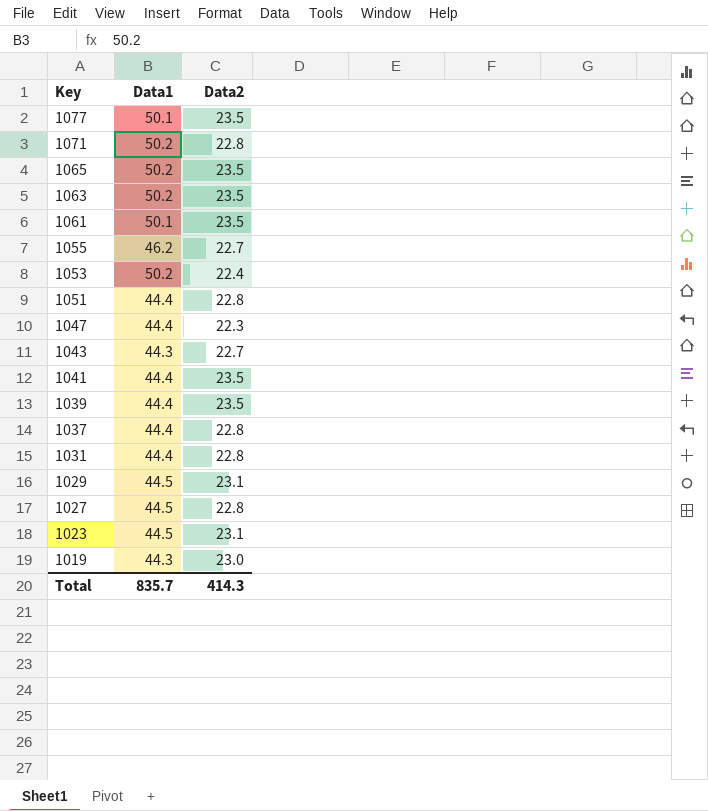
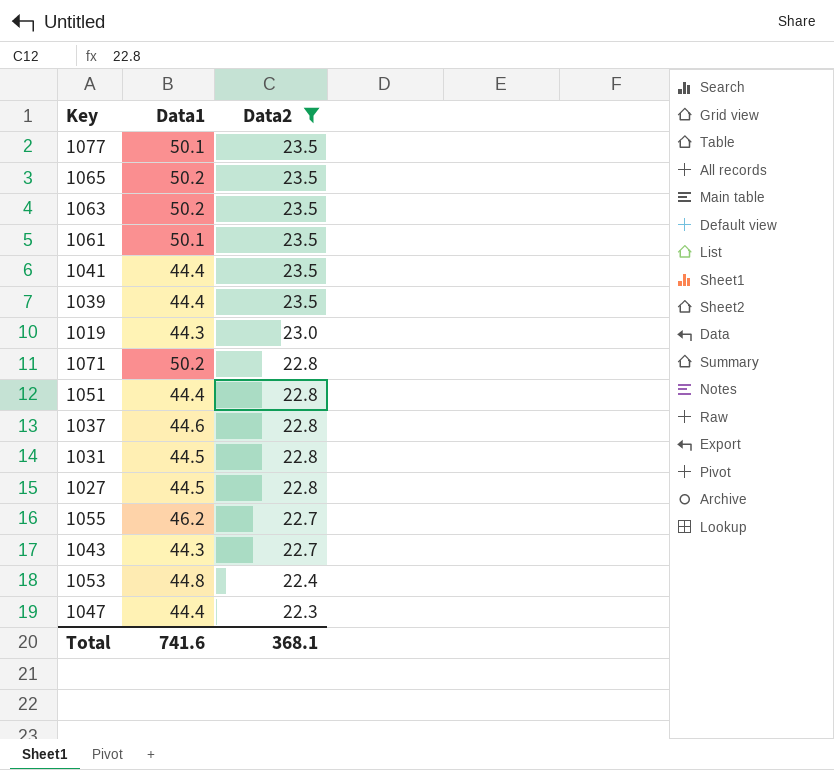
filter: none -> Data2 != 23.1
row order: Key descending -> Data2 descending
1037 | Data1: 44.4 -> 44.6
1031 | Data1: 44.4 -> 44.5
1053 | Data1: 50.2 -> 44.8
Total | Data1: 835.7 -> 741.6
Total | Data2: 414.3 -> 368.1

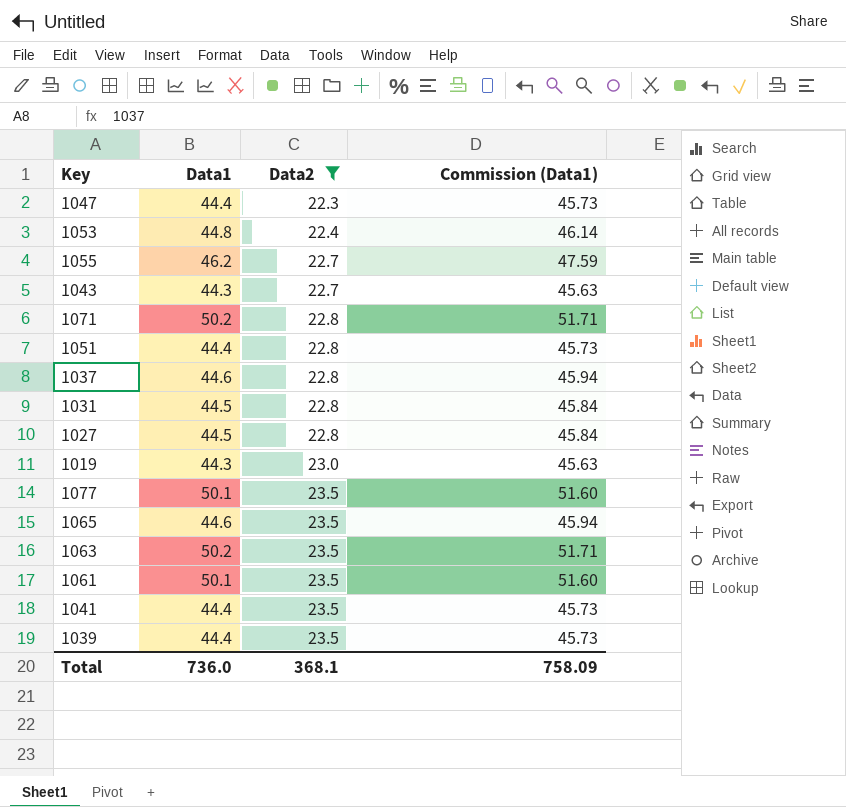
row order: Data2 descending -> Data2 ascending
column Commission (Data1) | formula: none -> [Data1] * 1.03
1065 | Data1: 50.2 -> 44.6
Total | Data1: 741.6 -> 736.0

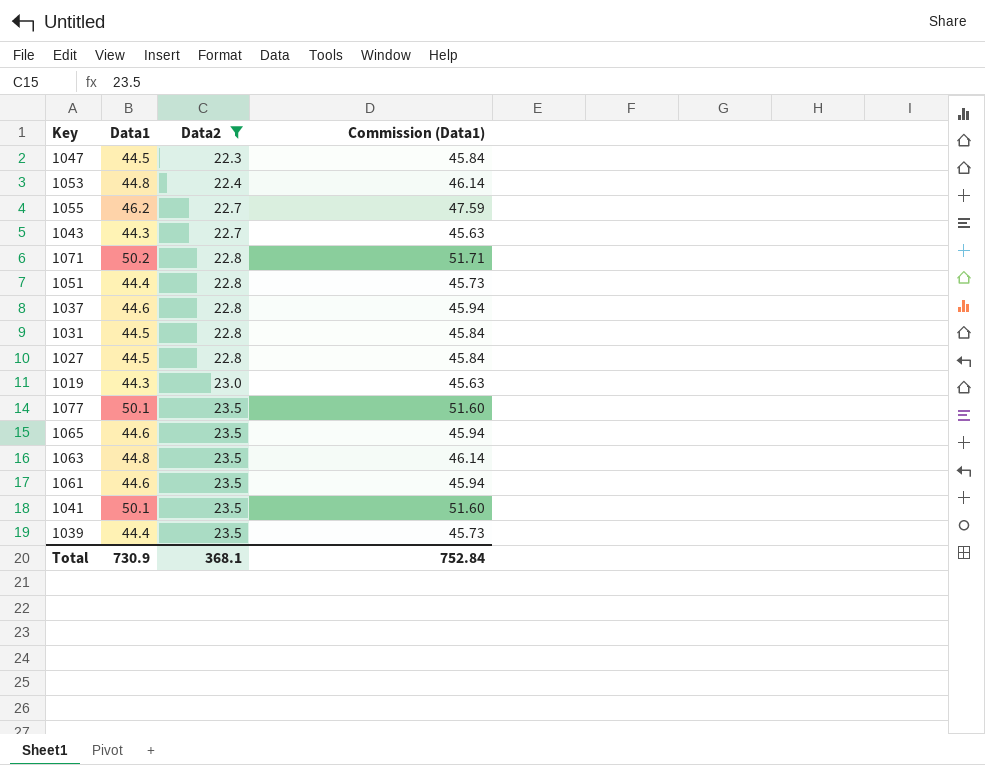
1047 | Data1: 44.4 -> 44.5
1047 | Commission (Data1): 45.73 -> 45.84
1063 | Data1: 50.2 -> 44.8
1063 | Commission (Data1): 51.71 -> 46.14
1061 | Data1: 50.1 -> 44.6
1061 | Commission (Data1): 51.60 -> 45.94
1041 | Data1: 44.4 -> 50.1
1041 | Commission (Data1): 45.73 -> 51.60
Total | Data1: 736.0 -> 730.9
Total | Commission (Data1): 758.09 -> 752.84

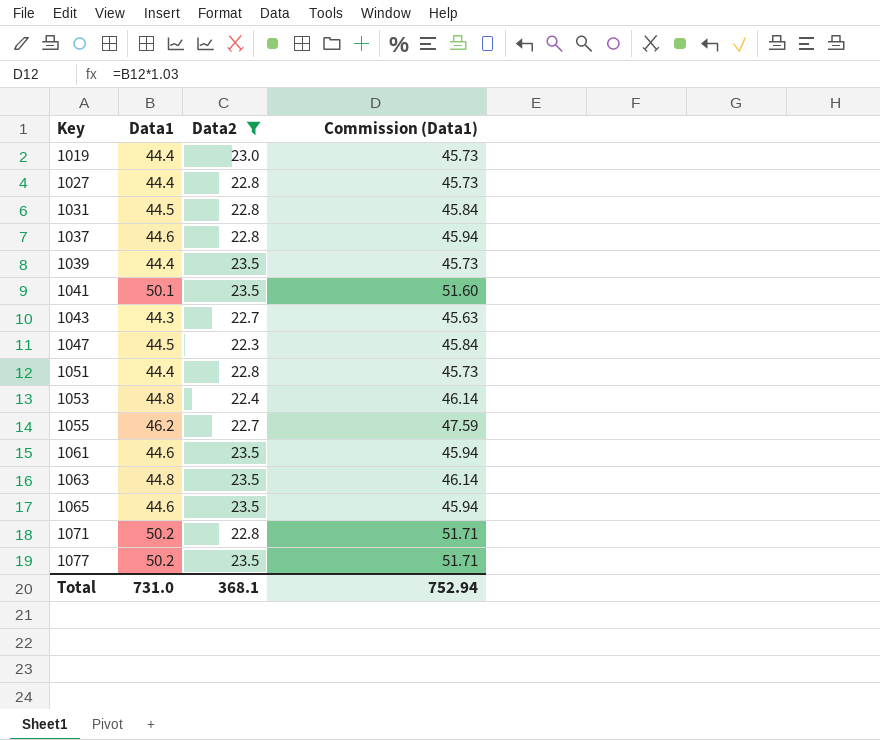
row order: Data2 ascending -> Key ascending
1019 | Data1: 44.3 -> 44.4
1019 | Commission (Data1): 45.63 -> 45.73
1027 | Data1: 44.5 -> 44.4
1027 | Commission (Data1): 45.84 -> 45.73
1077 | Data1: 50.1 -> 50.2
1077 | Commission (Data1): 51.60 -> 51.71
Total | Data1: 730.9 -> 731.0
Total | Commission (Data1): 752.84 -> 752.94

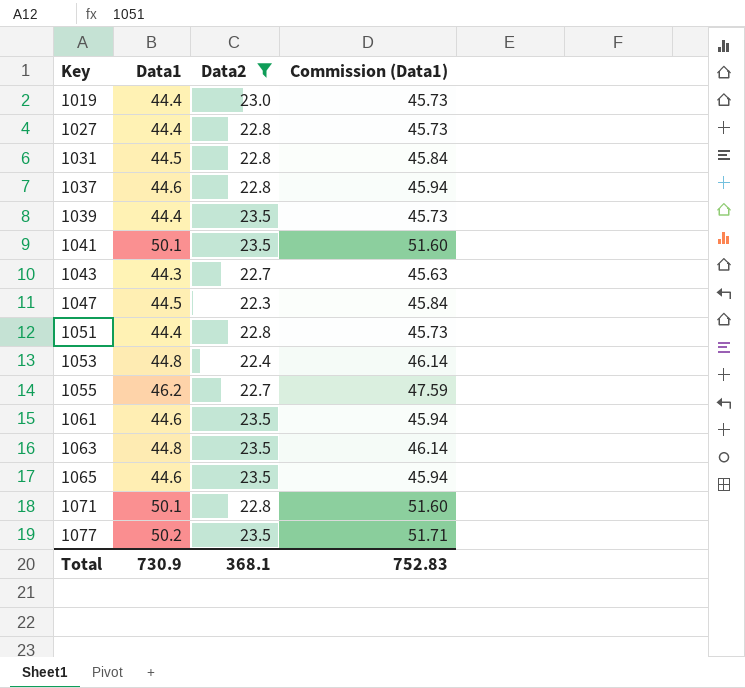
1071 | Data1: 50.2 -> 50.1
1071 | Commission (Data1): 51.71 -> 51.60
Total | Data1: 731.0 -> 730.9
Total | Commission (Data1): 752.94 -> 752.83

